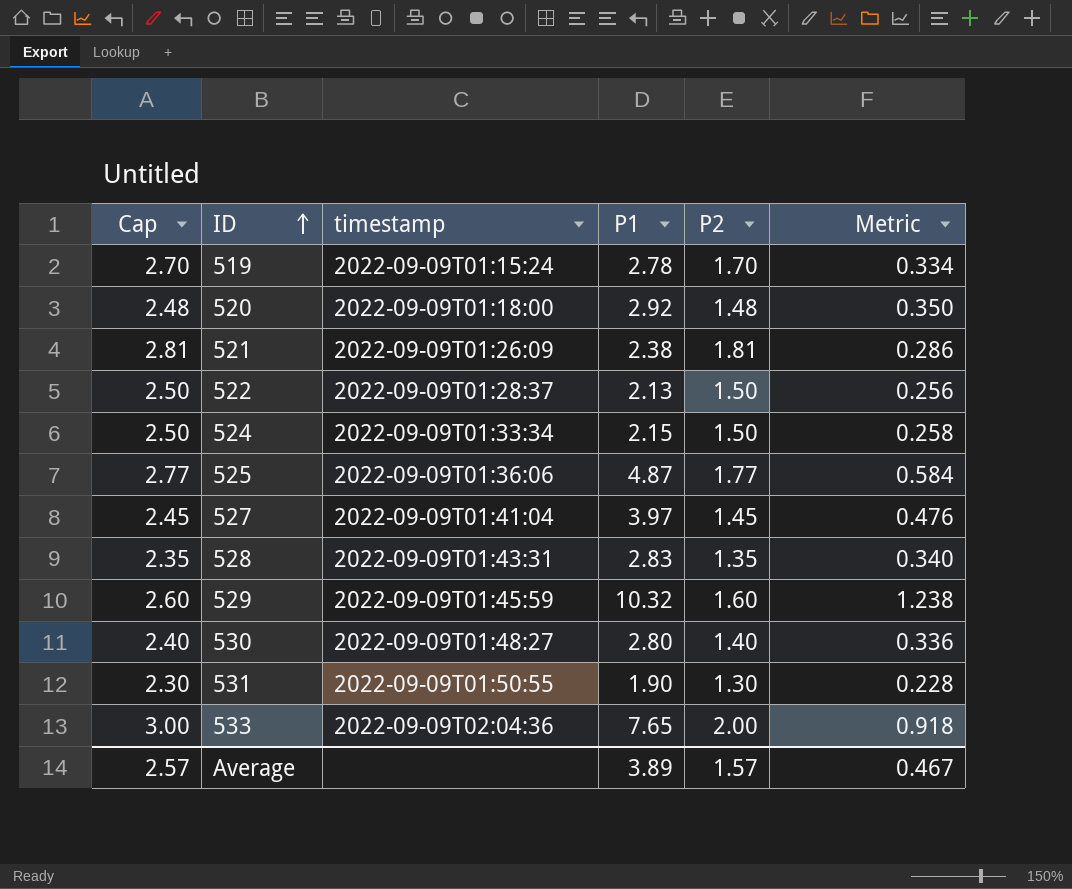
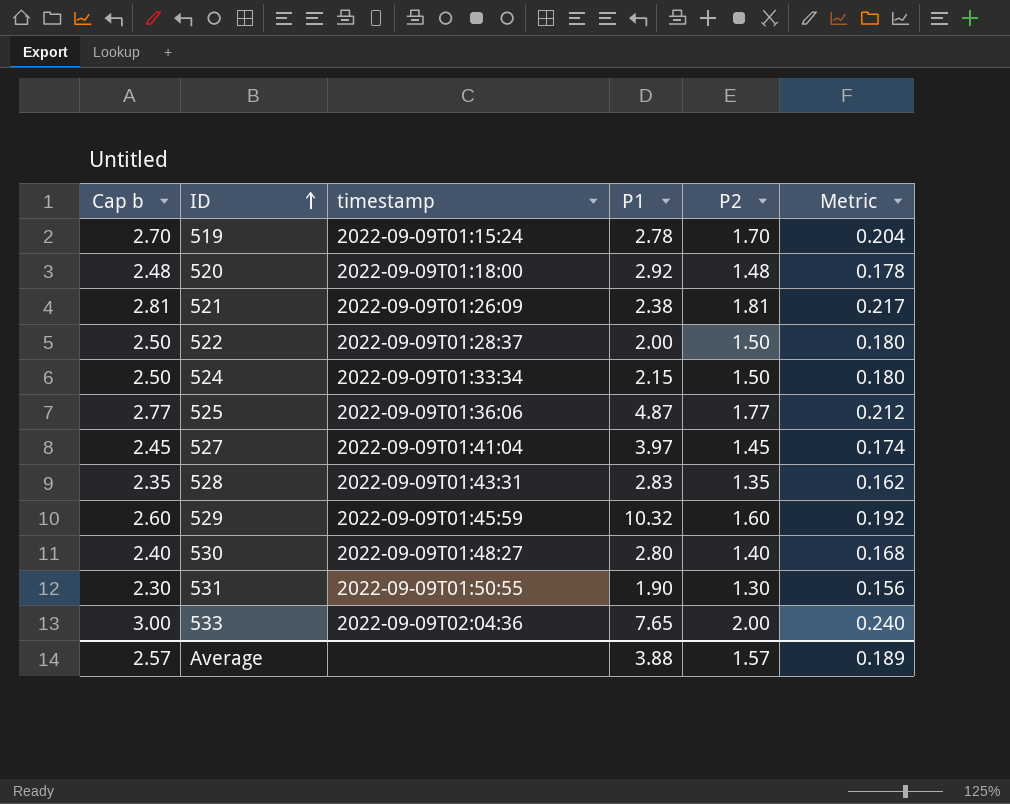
column name: Cap -> Cap b
column Metric | formula: [P1] * 0.12 -> [P2] * 0.12
522 | P1: 2.13 -> 2.00
Average | P1: 3.89 -> 3.88
Average | Metric: 0.467 -> 0.189

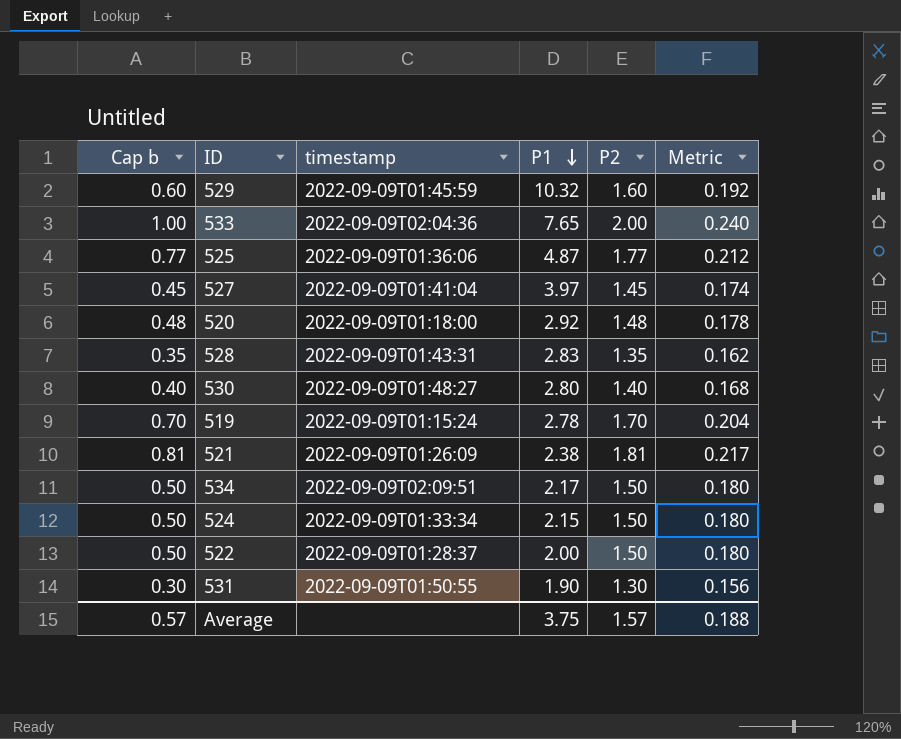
row order: ID ascending -> P1 descending
column Cap b | formula: [P2] + 1 -> [P2] - 1
row 534: none -> 0.50 | 2022-09-09T02:09:51 | 2.17 | 1.50 | 0.180
Average | Cap b: 2.57 -> 0.57
Average | P1: 3.88 -> 3.75
Average | Metric: 0.189 -> 0.188

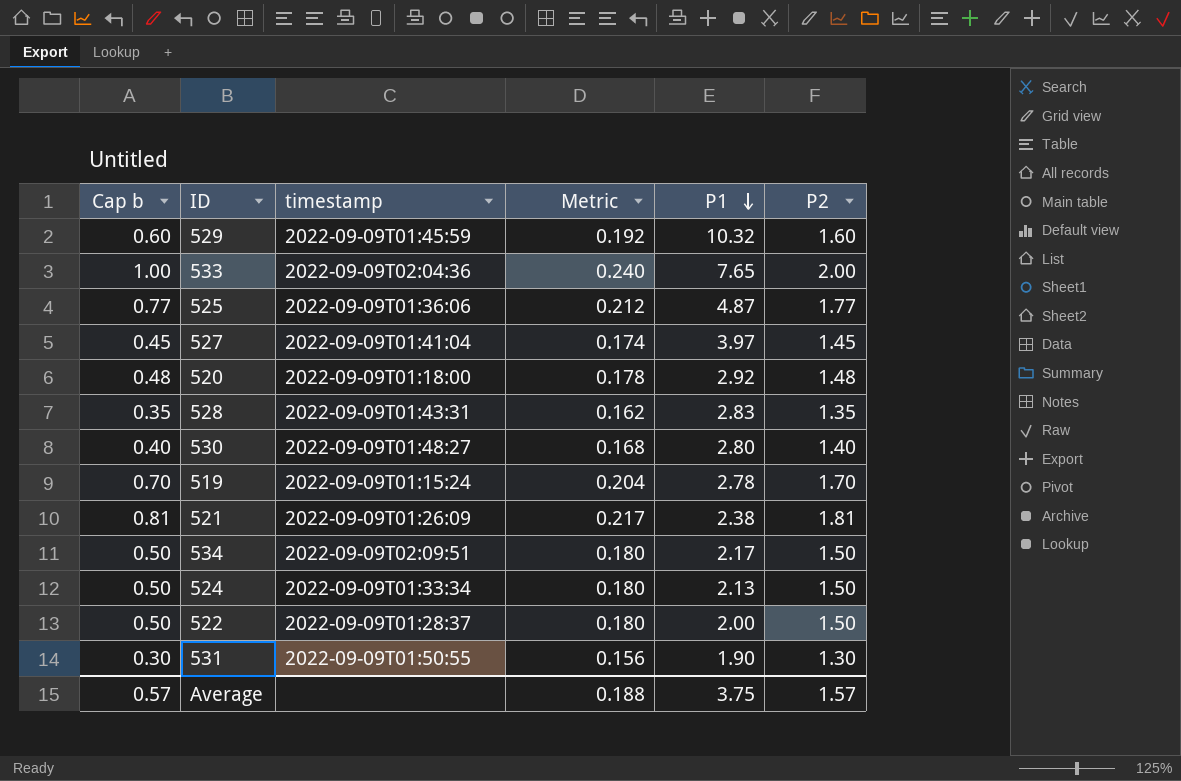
column Metric | position: 6 -> 4
524 | P1: 2.15 -> 2.13

